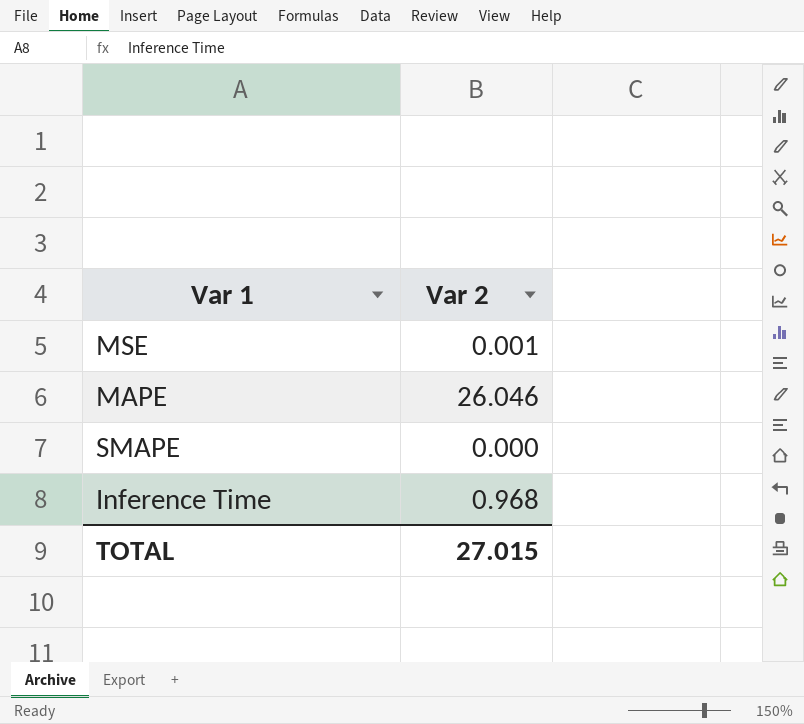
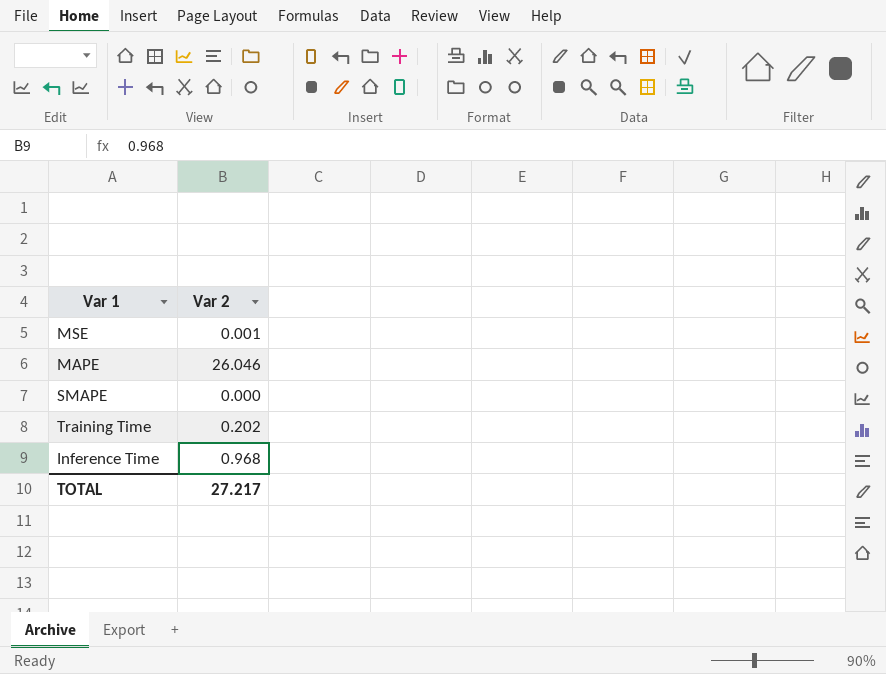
row Training Time: none -> 0.202
TOTAL | Var 2: 27.015 -> 27.217

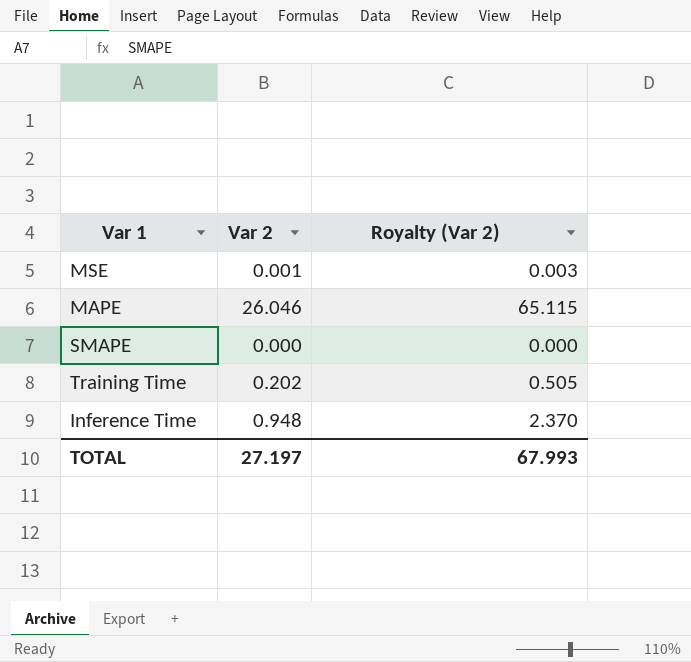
column Royalty (Var 2) | formula: none -> [Var 2] * 2.5
Inference Time | Var 2: 0.968 -> 0.948
TOTAL | Var 2: 27.217 -> 27.197

